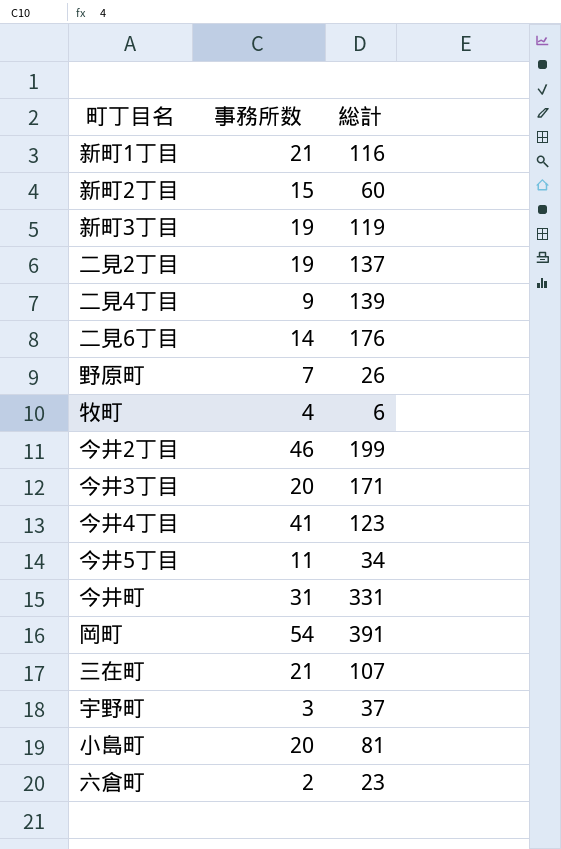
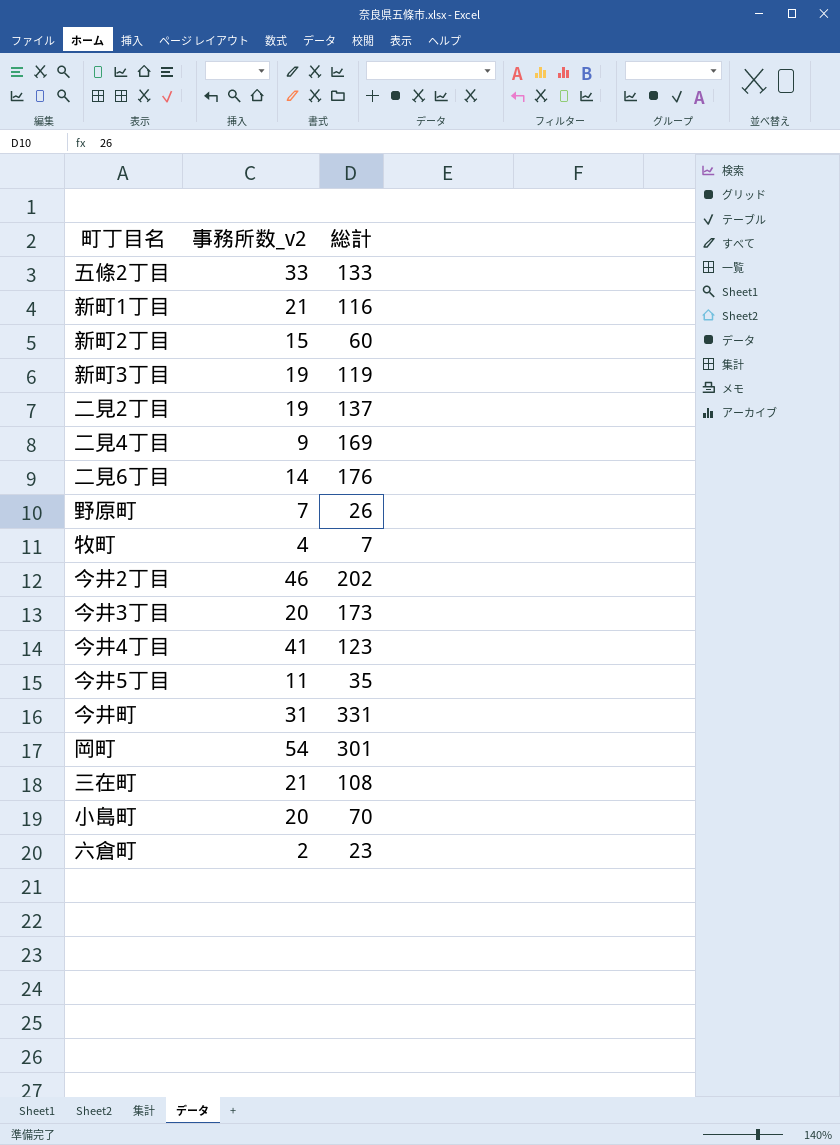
column name: 事務所数 -> 事務所数_v2
row 宇野町: 3 | 37 -> none
row 五條2丁目: none -> 33 | 133
二見4丁目 | 総計: 139 -> 169
牧町 | 総計: 6 -> 7
今井2丁目 | 総計: 199 -> 202
今井3丁目 | 総計: 171 -> 173
今井5丁目 | 総計: 34 -> 35
岡町 | 総計: 391 -> 301
三在町 | 総計: 107 -> 108
小島町 | 総計: 81 -> 70

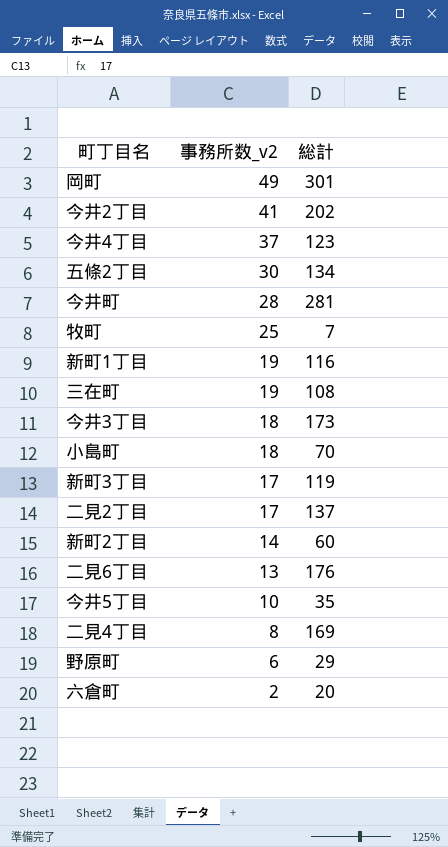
row order: none -> 事務所数_v2 descending
岡町 | 事務所数_v2: 54 -> 49
今井2丁目 | 事務所数_v2: 46 -> 41
今井4丁目 | 事務所数_v2: 41 -> 37
五條2丁目 | 事務所数_v2: 33 -> 30
五條2丁目 | 総計: 133 -> 134
今井町 | 事務所数_v2: 31 -> 28
今井町 | 総計: 331 -> 281
牧町 | 事務所数_v2: 4 -> 25
新町1丁目 | 事務所数_v2: 21 -> 19
三在町 | 事務所数_v2: 21 -> 19
今井3丁目 | 事務所数_v2: 20 -> 18
小島町 | 事務所数_v2: 20 -> 18
新町3丁目 | 事務所数_v2: 19 -> 17
二見2丁目 | 事務所数_v2: 19 -> 17
新町2丁目 | 事務所数_v2: 15 -> 14
二見6丁目 | 事務所数_v2: 14 -> 13
今井5丁目 | 事務所数_v2: 11 -> 10
二見4丁目 | 事務所数_v2: 9 -> 8
野原町 | 事務所数_v2: 7 -> 6
野原町 | 総計: 26 -> 29
六倉町 | 総計: 23 -> 20

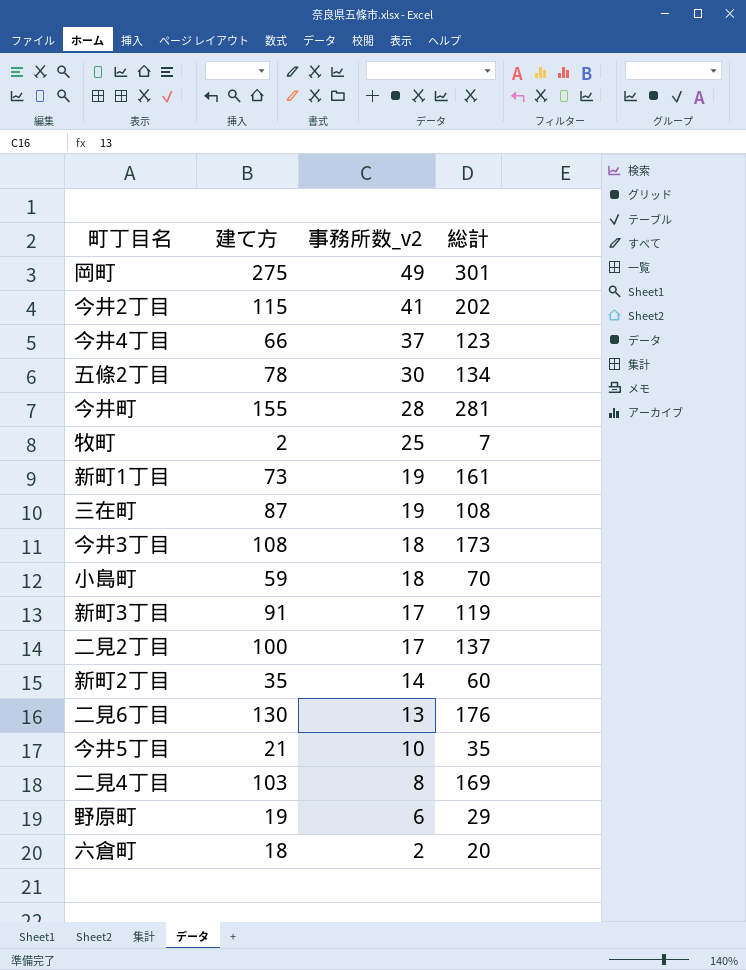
column 建て方 | position: none -> 2
新町1丁目 | 総計: 116 -> 161

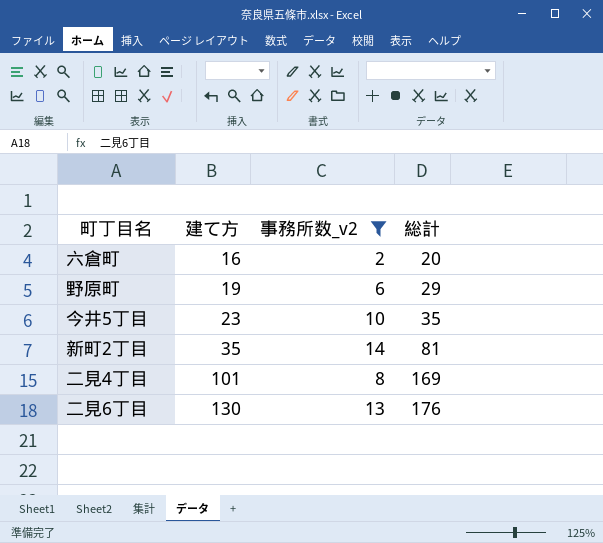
filter: none -> 事務所数_v2 <= 14
row order: 事務所数_v2 descending -> 建て方 ascending
六倉町 | 建て方: 18 -> 16
今井5丁目 | 建て方: 21 -> 23
新町2丁目 | 総計: 60 -> 81
二見4丁目 | 建て方: 103 -> 101

